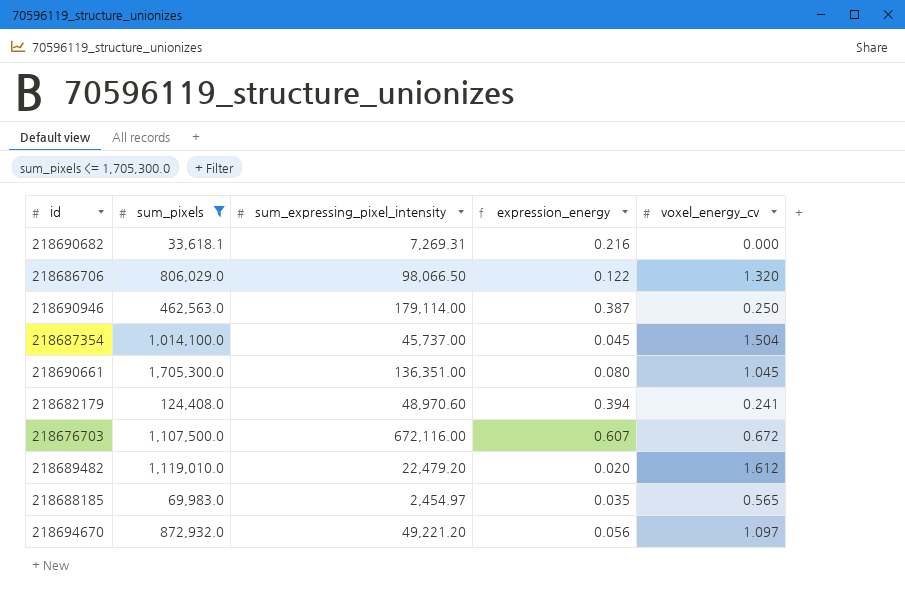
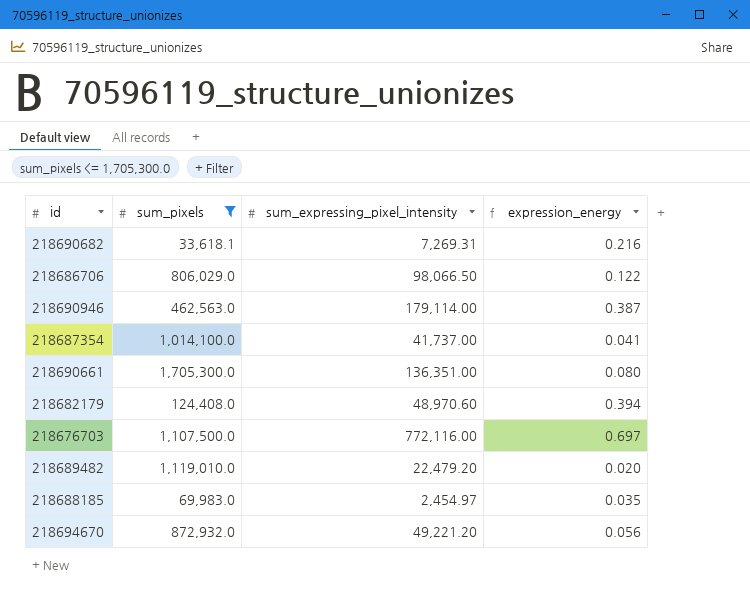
column voxel_energy_cv | position: 5 -> none
218687354 | sum_expressing_pixel_intensity: 45,737.00 -> 41,737.00
218687354 | expression_energy: 0.045 -> 0.041
218676703 | sum_expressing_pixel_intensity: 672,116.00 -> 772,116.00
218676703 | expression_energy: 0.607 -> 0.697

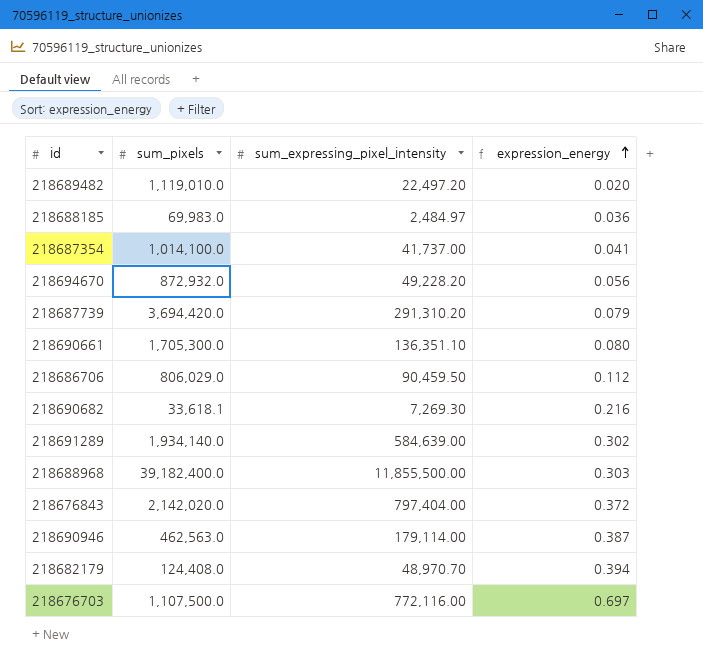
filter: sum_pixels <= 1,705,300.0 -> none
row order: none -> expression_energy ascending
218689482 | sum_expressing_pixel_intensity: 22,479.20 -> 22,497.20
218688185 | sum_expressing_pixel_intensity: 2,454.97 -> 2,484.97
218688185 | expression_energy: 0.035 -> 0.036
218694670 | sum_expressing_pixel_intensity: 49,221.20 -> 49,228.20
218690661 | sum_expressing_pixel_intensity: 136,351.00 -> 136,351.10
218686706 | sum_expressing_pixel_intensity: 98,066.50 -> 90,459.50
218686706 | expression_energy: 0.122 -> 0.112
218690682 | sum_expressing_pixel_intensity: 7,269.31 -> 7,269.30
218682179 | sum_expressing_pixel_intensity: 48,970.60 -> 48,970.70

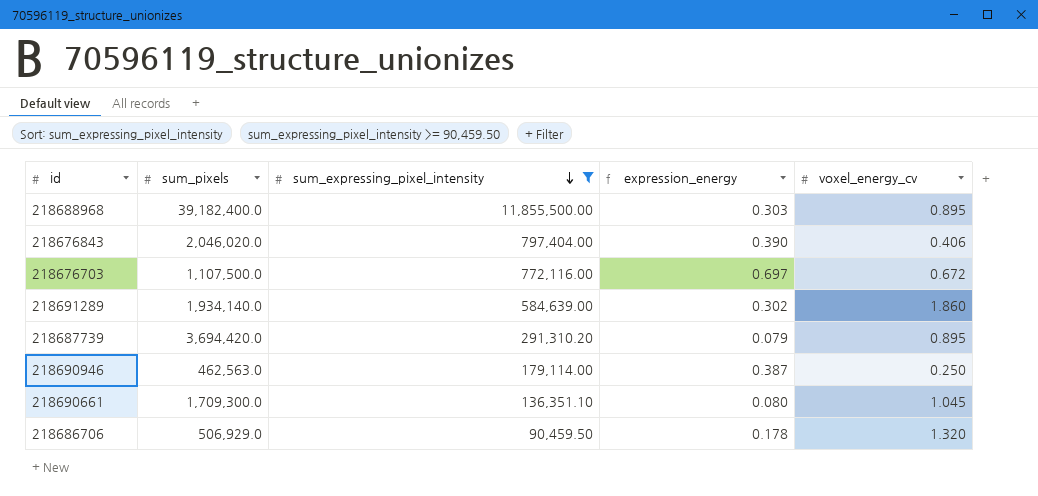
filter: none -> sum_expressing_pixel_intensity >= 90,459.50
row order: expression_energy ascending -> sum_expressing_pixel_intensity descending
column voxel_energy_cv | position: none -> 5
218676843 | sum_pixels: 2,142,020.0 -> 2,046,020.0
218676843 | expression_energy: 0.372 -> 0.390
218690661 | sum_pixels: 1,705,300.0 -> 1,709,300.0
218686706 | sum_pixels: 806,029.0 -> 506,929.0
218686706 | expression_energy: 0.112 -> 0.178

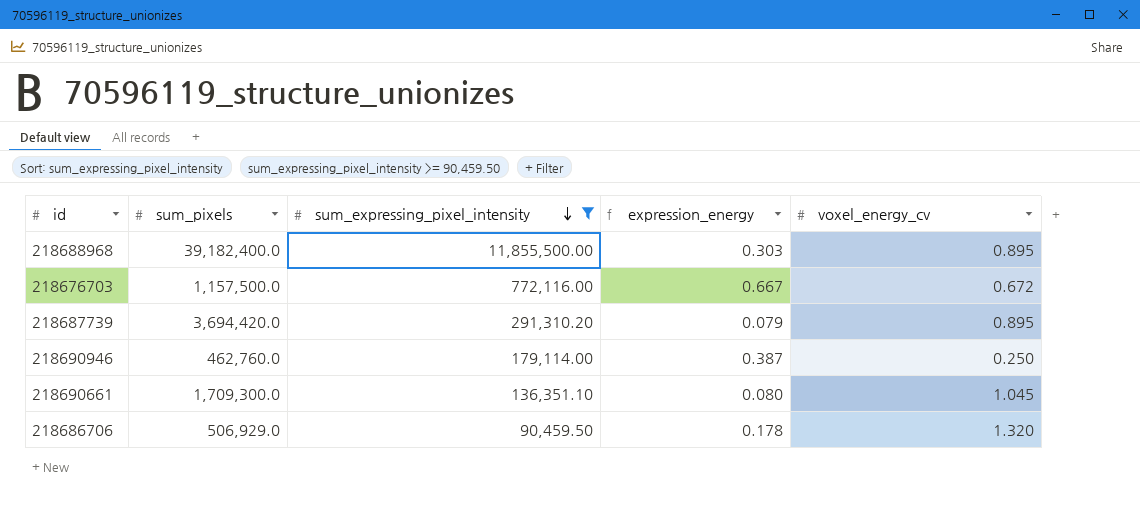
row 218676843: 2,046,020.0 | 797,404.00 | 0.390 | 0.406 -> none
row 218691289: 1,934,140.0 | 584,639.00 | 0.302 | 1.860 -> none
218676703 | sum_pixels: 1,107,500.0 -> 1,157,500.0
218676703 | expression_energy: 0.697 -> 0.667
218690946 | sum_pixels: 462,563.0 -> 462,760.0

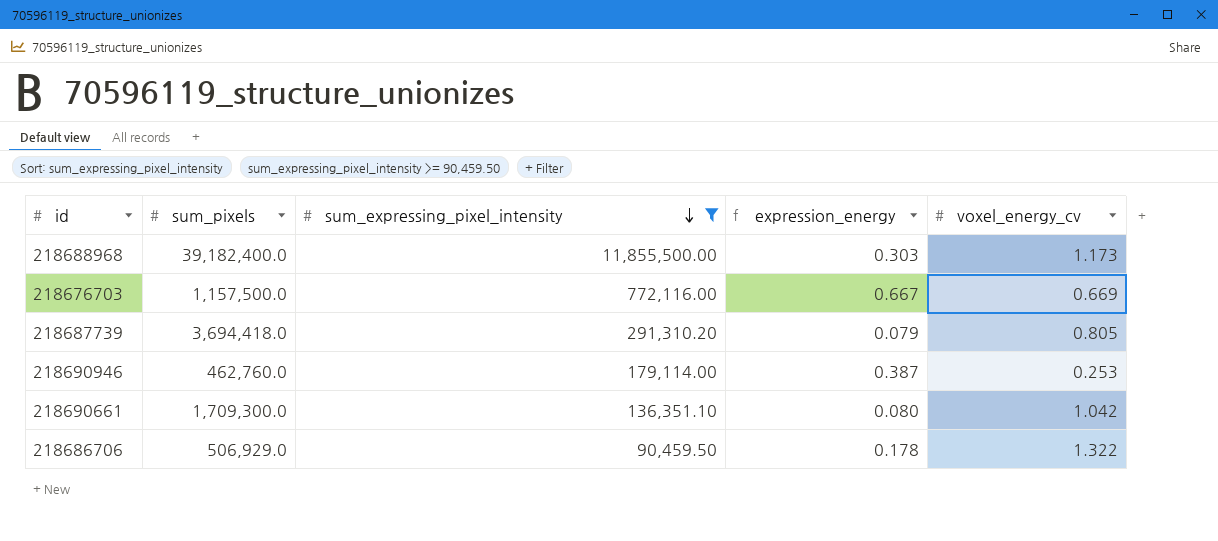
218688968 | voxel_energy_cv: 0.895 -> 1.173
218676703 | voxel_energy_cv: 0.672 -> 0.669
218687739 | sum_pixels: 3,694,420.0 -> 3,694,418.0
218687739 | voxel_energy_cv: 0.895 -> 0.805
218690946 | voxel_energy_cv: 0.250 -> 0.253
218690661 | voxel_energy_cv: 1.045 -> 1.042
218686706 | voxel_energy_cv: 1.320 -> 1.322

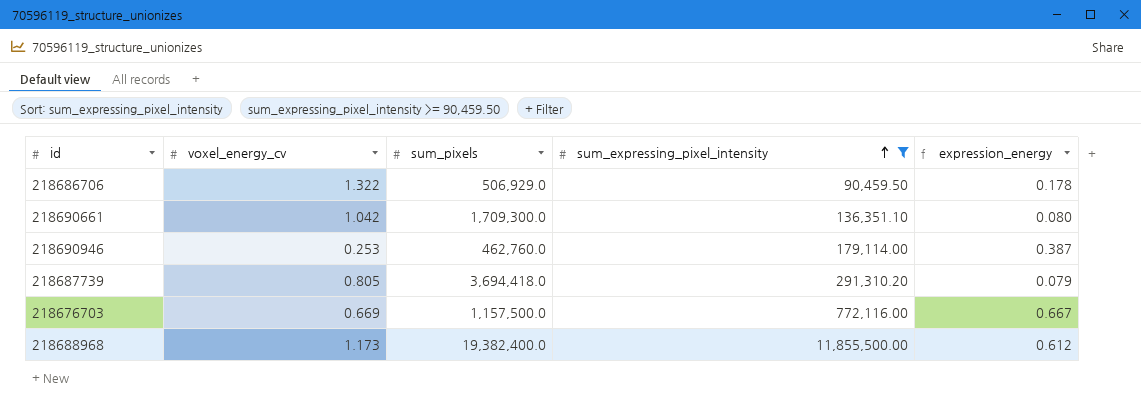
row order: sum_expressing_pixel_intensity descending -> sum_expressing_pixel_intensity ascending
column voxel_energy_cv | position: 5 -> 2
218688968 | sum_pixels: 39,182,400.0 -> 19,382,400.0
218688968 | expression_energy: 0.303 -> 0.612

